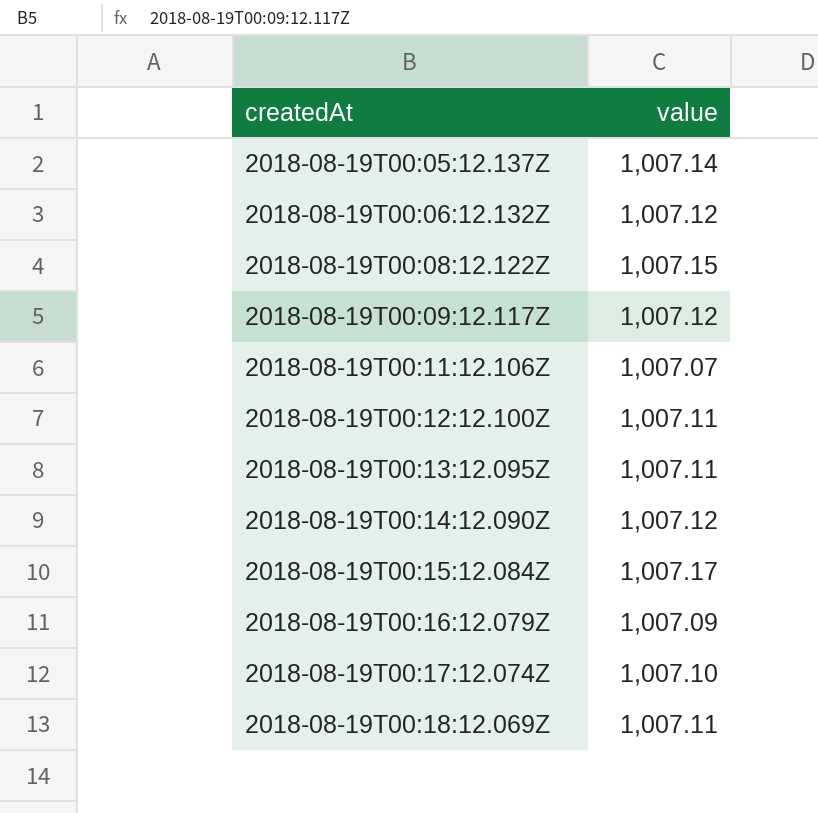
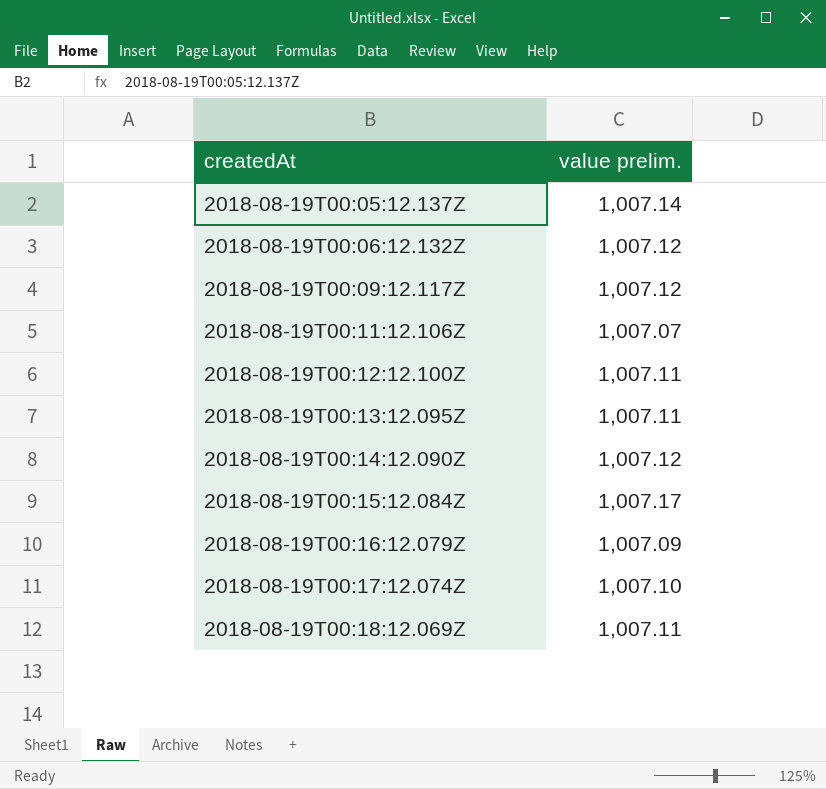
column name: value -> value prelim.
row 2018-08-19T00:08:12.122Z: 1,007.15 -> none

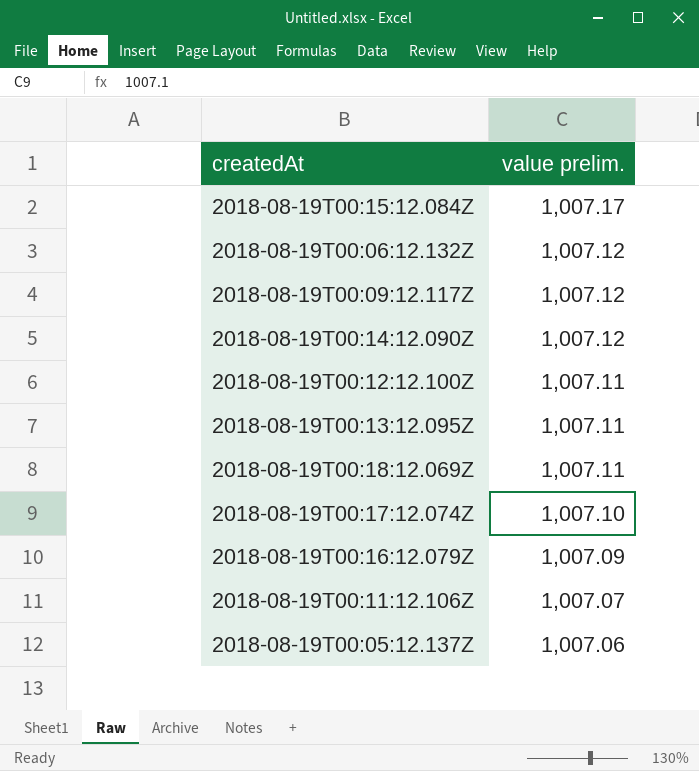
row order: createdAt ascending -> value prelim. descending
2018-08-19T00:05:12.137Z | value prelim.: 1,007.14 -> 1,007.06

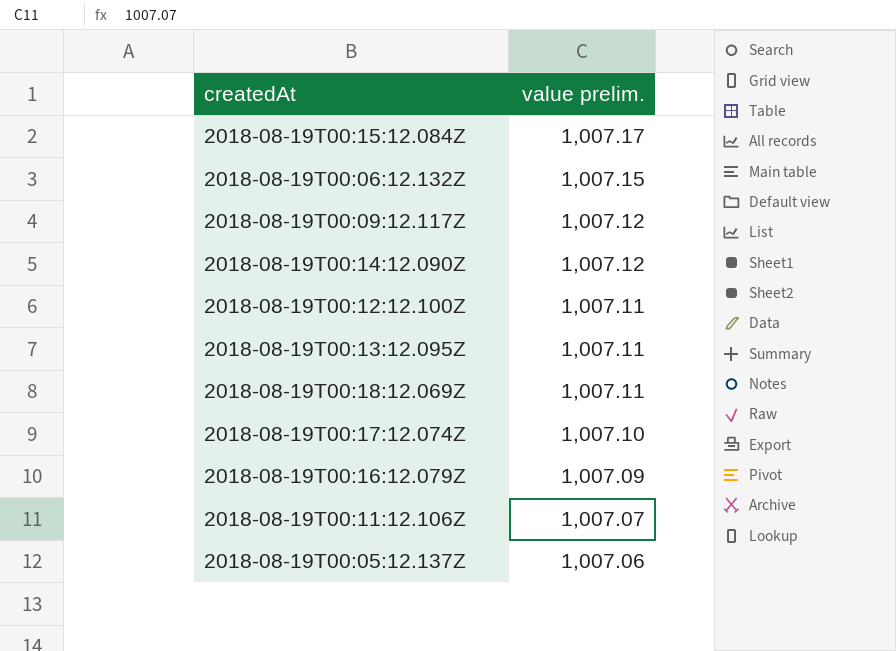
2018-08-19T00:06:12.132Z | value prelim.: 1,007.12 -> 1,007.15

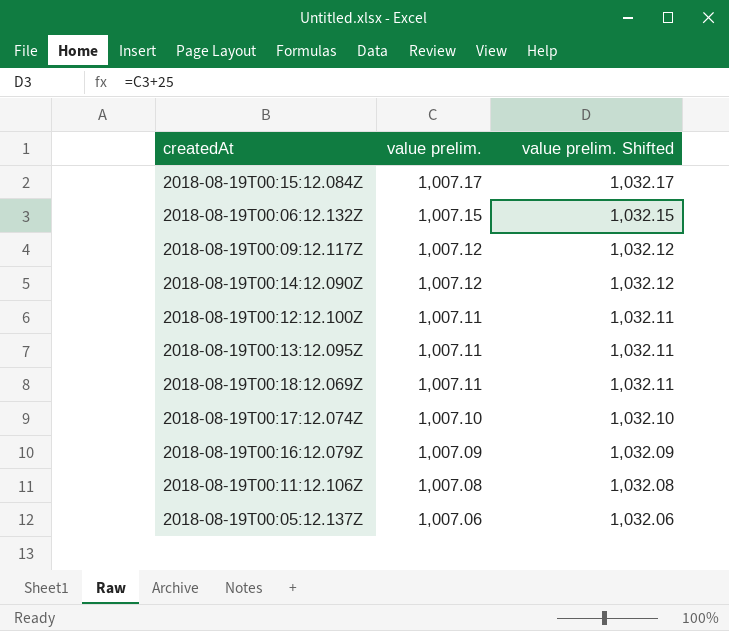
column value prelim. Shifted | formula: none -> [value prelim.] + 25
2018-08-19T00:11:12.106Z | value prelim.: 1,007.07 -> 1,007.08

